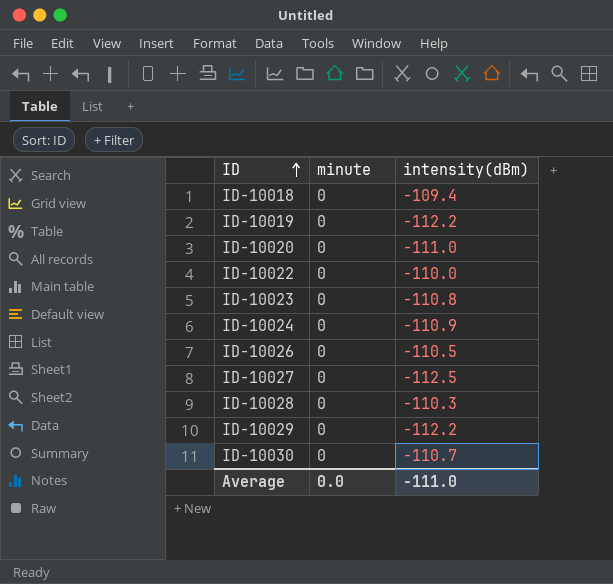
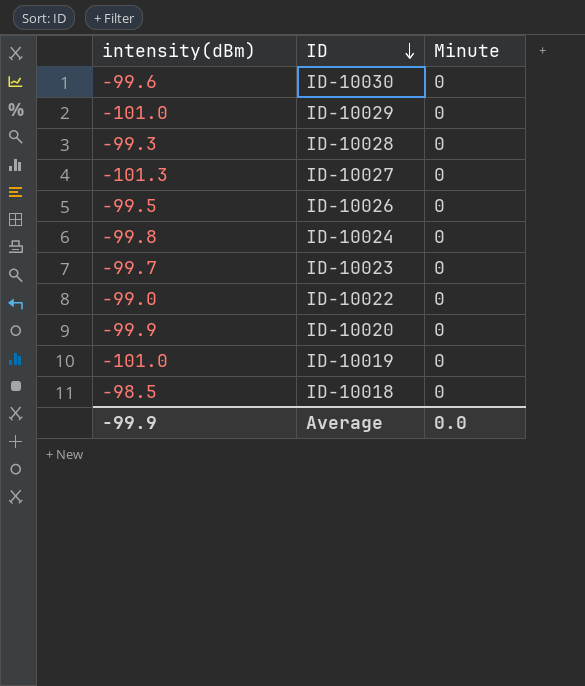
row order: ID ascending -> ID descending
column intensity(dBm) | position: 3 -> 1
column name: minute -> Minute
ID-10030 | intensity(dBm): -110.7 -> -99.6
ID-10029 | intensity(dBm): -112.2 -> -101.0
ID-10028 | intensity(dBm): -110.3 -> -99.3
ID-10027 | intensity(dBm): -112.5 -> -101.3
ID-10026 | intensity(dBm): -110.5 -> -99.5
ID-10024 | intensity(dBm): -110.9 -> -99.8
ID-10023 | intensity(dBm): -110.8 -> -99.7
ID-10022 | intensity(dBm): -110.0 -> -99.0
ID-10020 | intensity(dBm): -111.0 -> -99.9
ID-10019 | intensity(dBm): -112.2 -> -101.0
ID-10018 | intensity(dBm): -109.4 -> -98.5
Average | intensity(dBm): -111.0 -> -99.9

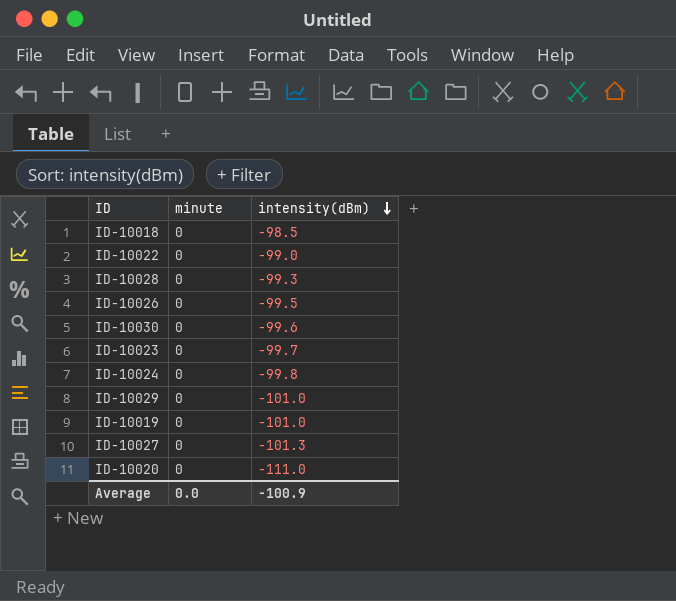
row order: ID descending -> intensity(dBm) descending
column name: Minute -> minute
column intensity(dBm) | position: 1 -> 3
ID-10020 | intensity(dBm): -99.9 -> -111.0
Average | intensity(dBm): -99.9 -> -100.9

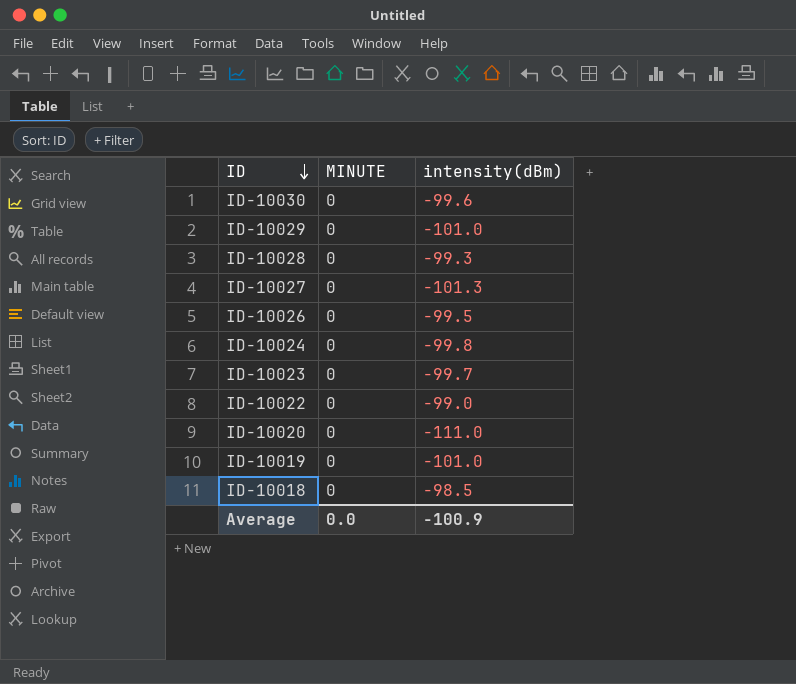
row order: intensity(dBm) descending -> ID descending
column name: minute -> MINUTE

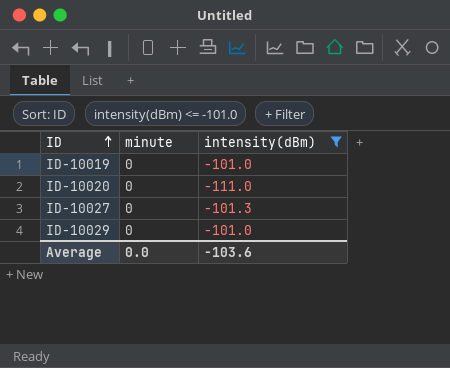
filter: none -> intensity(dBm) <= -101.0
row order: ID descending -> ID ascending
column name: MINUTE -> minute
Average | intensity(dBm): -100.9 -> -103.6

